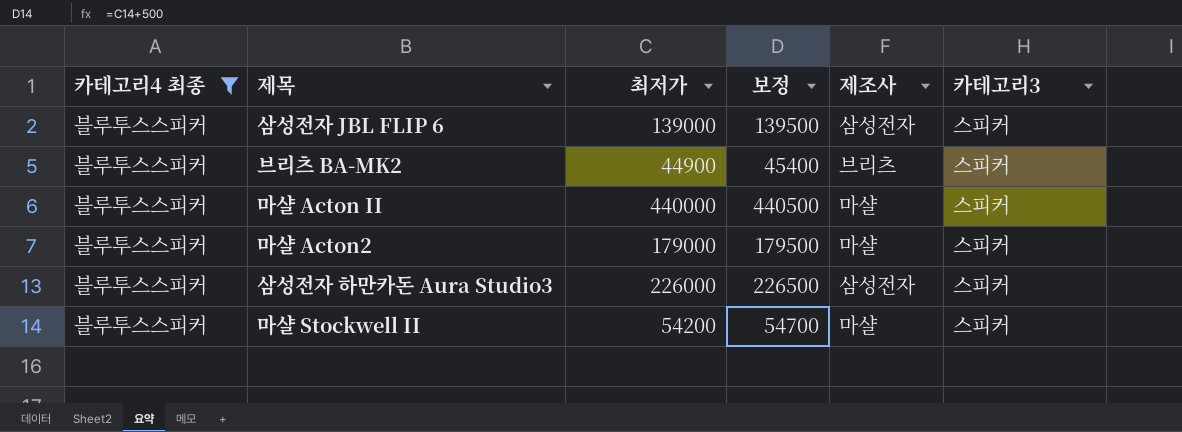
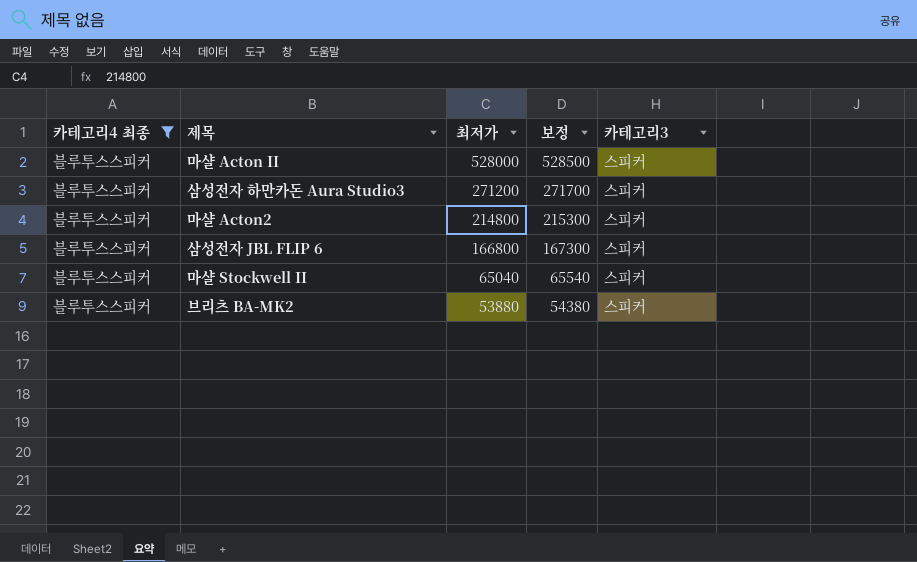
row order: none -> 최저가 descending
column 제조사 | position: 5 -> none
마샬 Acton II | 최저가: 440000 -> 528000
마샬 Acton II | 보정: 440500 -> 528500
삼성전자 하만카돈 Aura Studio3 | 최저가: 226000 -> 271200
삼성전자 하만카돈 Aura Studio3 | 보정: 226500 -> 271700
마샬 Acton2 | 최저가: 179000 -> 214800
마샬 Acton2 | 보정: 179500 -> 215300
삼성전자 JBL FLIP 6 | 최저가: 139000 -> 166800
삼성전자 JBL FLIP 6 | 보정: 139500 -> 167300
마샬 Stockwell II | 최저가: 54200 -> 65040
마샬 Stockwell II | 보정: 54700 -> 65540
브리츠 BA-MK2 | 최저가: 44900 -> 53880
브리츠 BA-MK2 | 보정: 45400 -> 54380

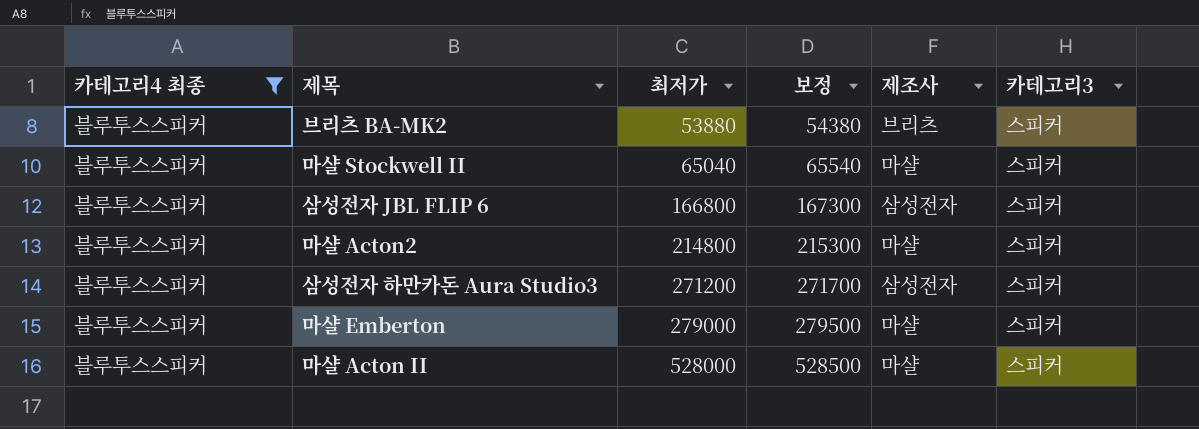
row order: 최저가 descending -> 최저가 ascending
column 제조사 | position: none -> 5
row 마샬 Emberton: none -> 블루투스스피커 | 279000 | 279500 | 마샬 | 스피커

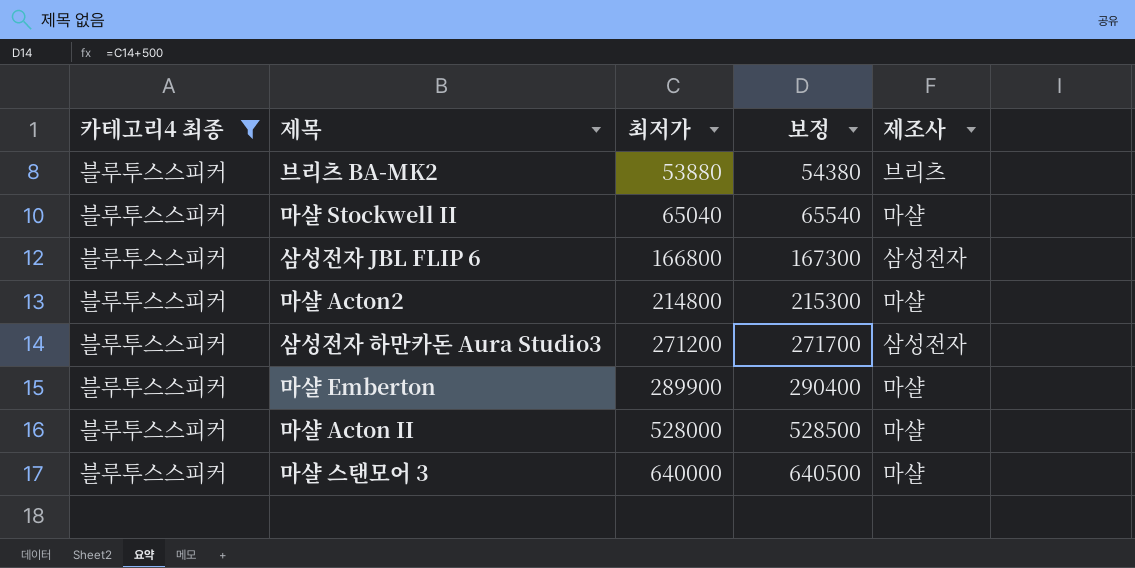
column 카테고리3 | position: 6 -> none
마샬 Emberton | 최저가: 279000 -> 289900
마샬 Emberton | 보정: 279500 -> 290400
row 마샬 스탠모어 3: none -> 블루투스스피커 | 640000 | 640500 | 마샬

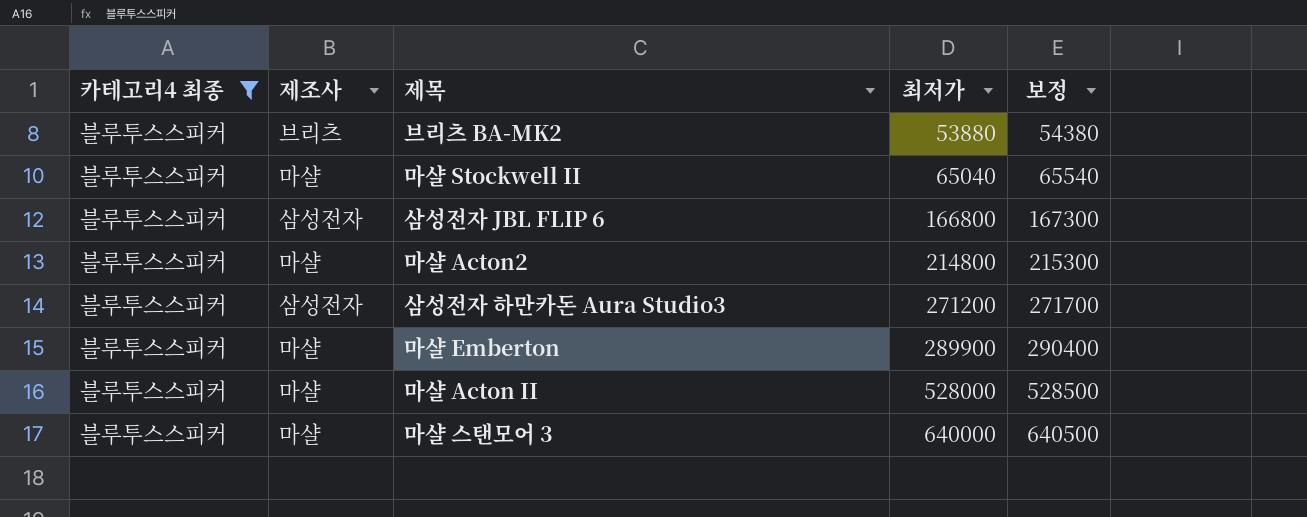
column 제조사 | position: 5 -> 2

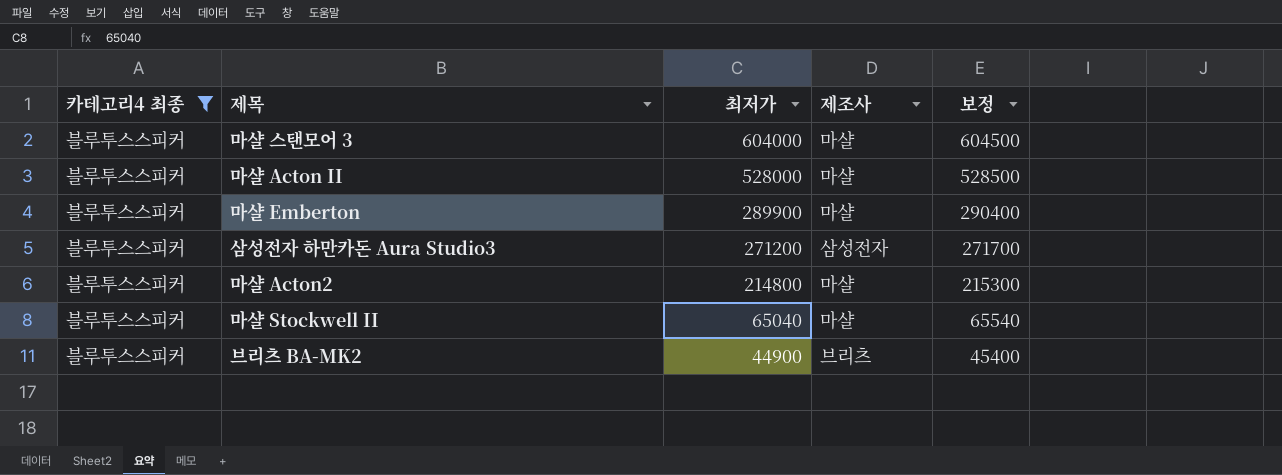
row order: 최저가 ascending -> 최저가 descending
column 제조사 | position: 2 -> 4
row 삼성전자 JBL FLIP 6: 블루투스스피커 | 삼성전자 | 166800 | 167300 -> none
마샬 스탠모어 3 | 최저가: 640000 -> 604000
마샬 스탠모어 3 | 보정: 640500 -> 604500
브리츠 BA-MK2 | 최저가: 53880 -> 44900
브리츠 BA-MK2 | 보정: 54380 -> 45400

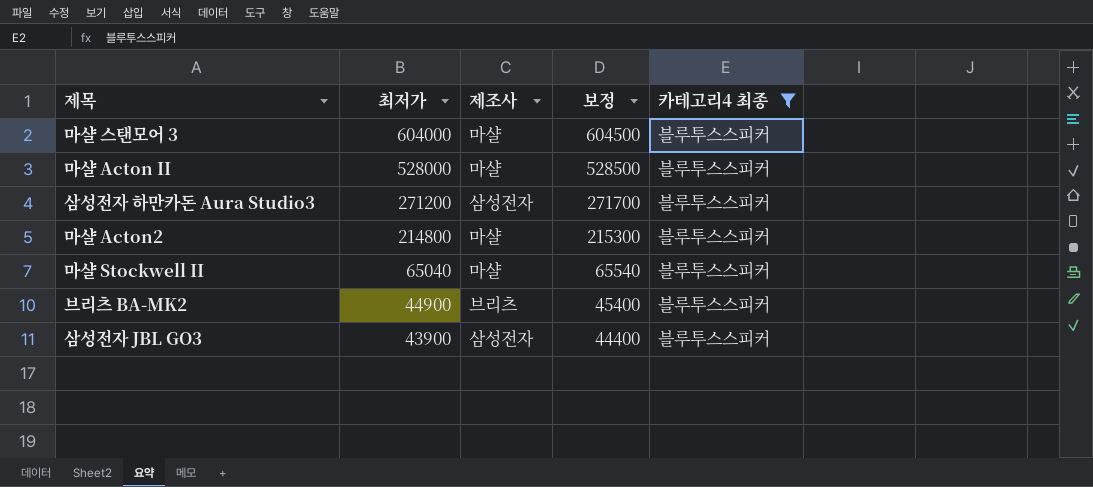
column 카테고리4 최종 | position: 1 -> 5
row 마샬 Emberton: 블루투스스피커 | 289900 | 마샬 | 290400 -> none
row 삼성전자 JBL GO3: none -> 43900 | 삼성전자 | 44400 | 블루투스스피커

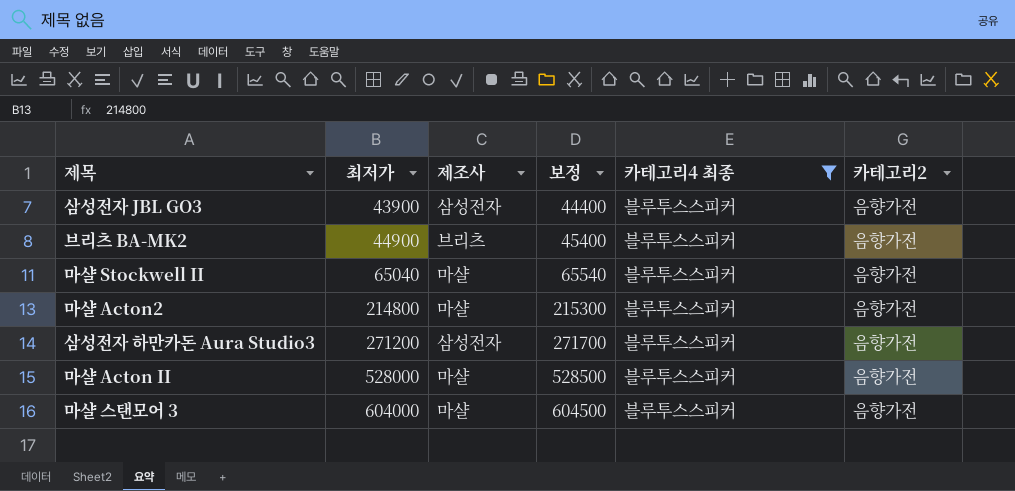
row order: 최저가 descending -> 최저가 ascending
column 카테고리2 | position: none -> 6

